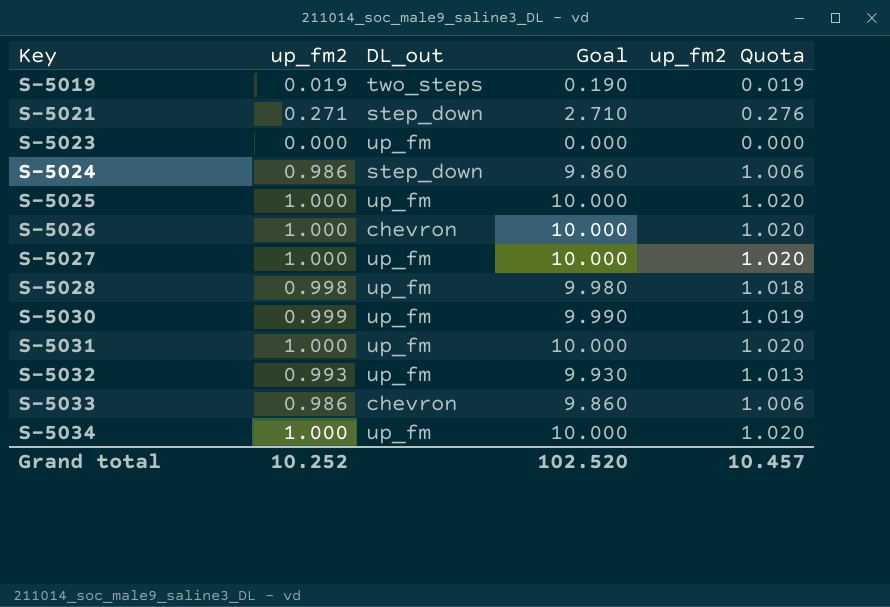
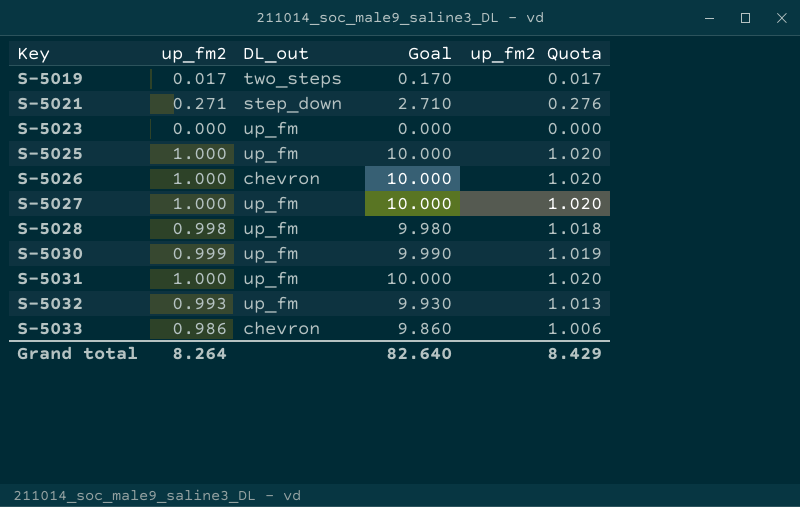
row S-5024: 0.986 | step_down | 9.860 | 1.006 -> none
row S-5034: 1.000 | up_fm | 10.000 | 1.020 -> none
S-5019 | up_fm2: 0.019 -> 0.017
S-5019 | Goal: 0.190 -> 0.170
S-5019 | up_fm2 Quota: 0.019 -> 0.017
Grand total | up_fm2: 10.252 -> 8.264
Grand total | Goal: 102.520 -> 82.640
Grand total | up_fm2 Quota: 10.457 -> 8.429

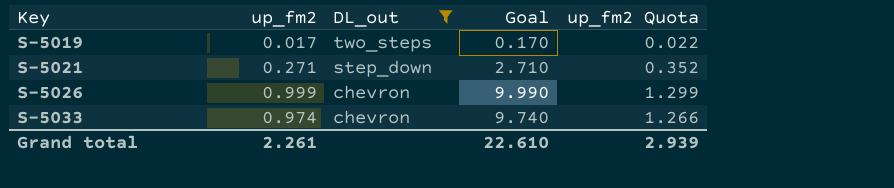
filter: none -> DL_out != up_fm
column up_fm2 Quota | formula: [up_fm2] * 1.02 -> [up_fm2] * 1.3
S-5026 | up_fm2: 1.000 -> 0.999
S-5026 | Goal: 10.000 -> 9.990
S-5033 | up_fm2: 0.986 -> 0.974
S-5033 | Goal: 9.860 -> 9.740
Grand total | up_fm2: 8.264 -> 2.261
Grand total | Goal: 82.640 -> 22.610
Grand total | up_fm2 Quota: 8.429 -> 2.939

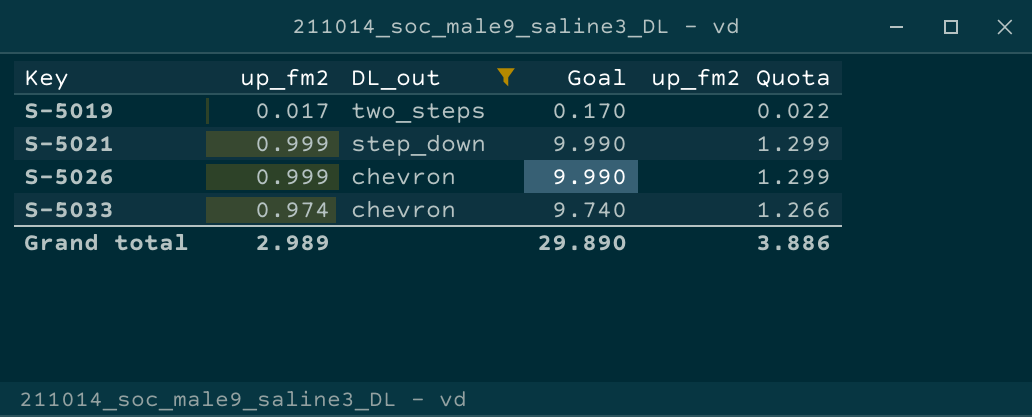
S-5021 | up_fm2: 0.271 -> 0.999
S-5021 | Goal: 2.710 -> 9.990
S-5021 | up_fm2 Quota: 0.352 -> 1.299
Grand total | up_fm2: 2.261 -> 2.989
Grand total | Goal: 22.610 -> 29.890
Grand total | up_fm2 Quota: 2.939 -> 3.886

